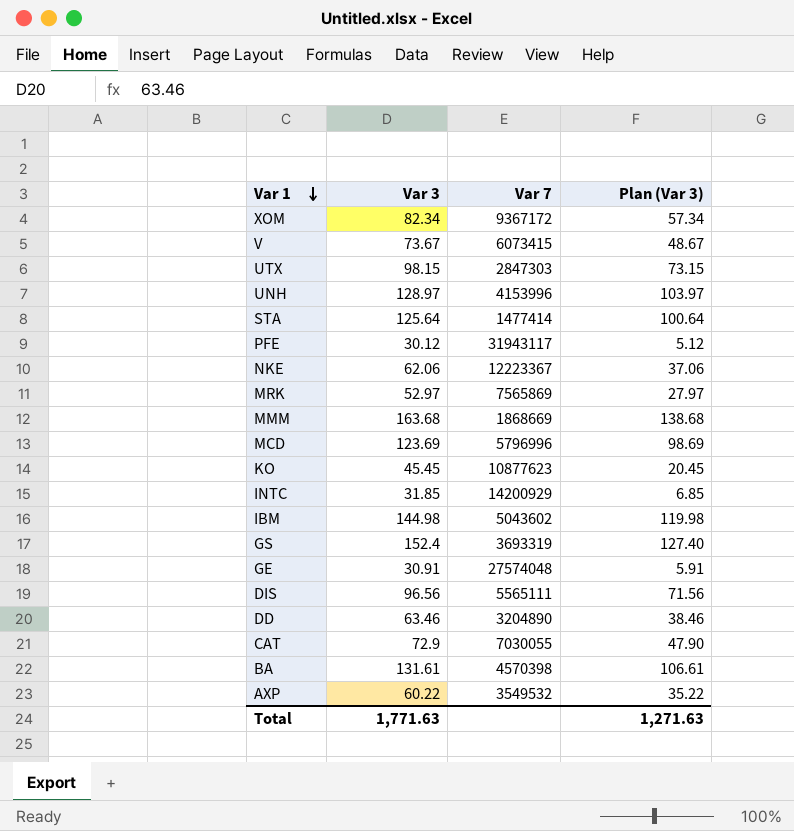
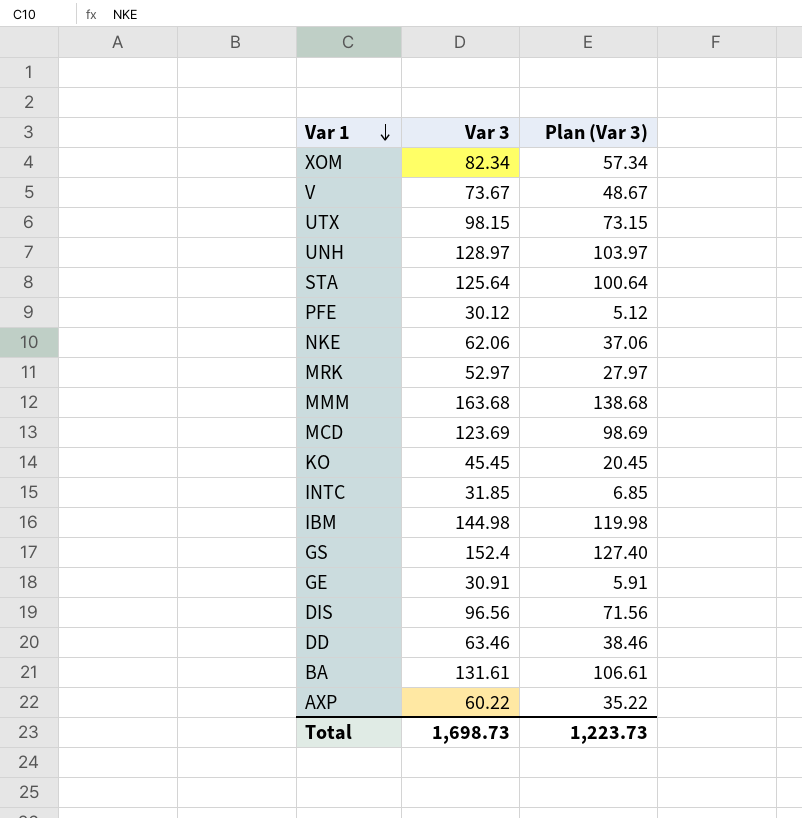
column Var 7 | position: 3 -> none
row CAT: 72.9 | 7030055 | 47.90 -> none
Total | Var 3: 1,771.63 -> 1,698.73
Total | Plan (Var 3): 1,271.63 -> 1,223.73

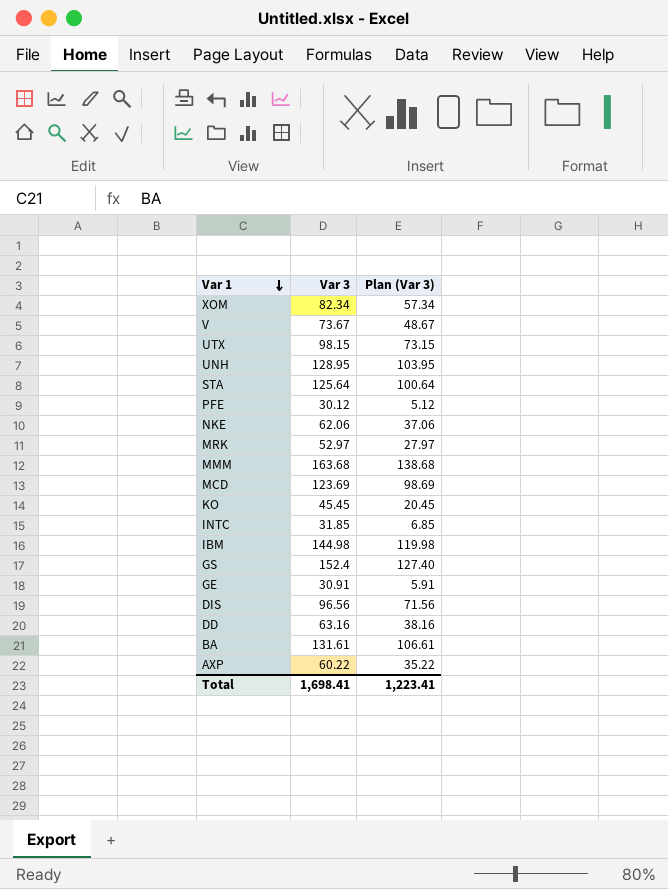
UNH | Var 3: 128.97 -> 128.95
UNH | Plan (Var 3): 103.97 -> 103.95
DD | Var 3: 63.46 -> 63.16
DD | Plan (Var 3): 38.46 -> 38.16
Total | Var 3: 1,698.73 -> 1,698.41
Total | Plan (Var 3): 1,223.73 -> 1,223.41

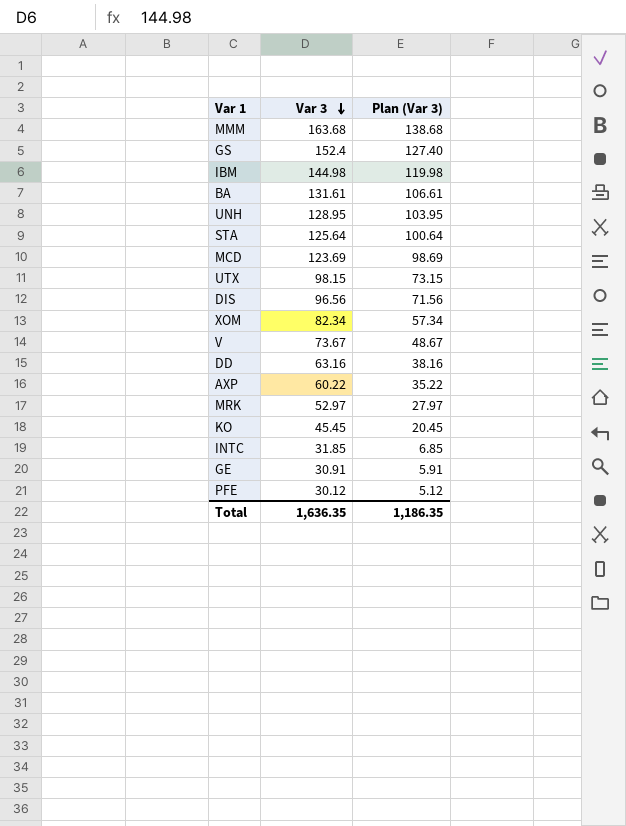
row order: Var 1 descending -> Var 3 descending
row NKE: 62.06 | 37.06 -> none
Total | Var 3: 1,698.41 -> 1,636.35
Total | Plan (Var 3): 1,223.41 -> 1,186.35

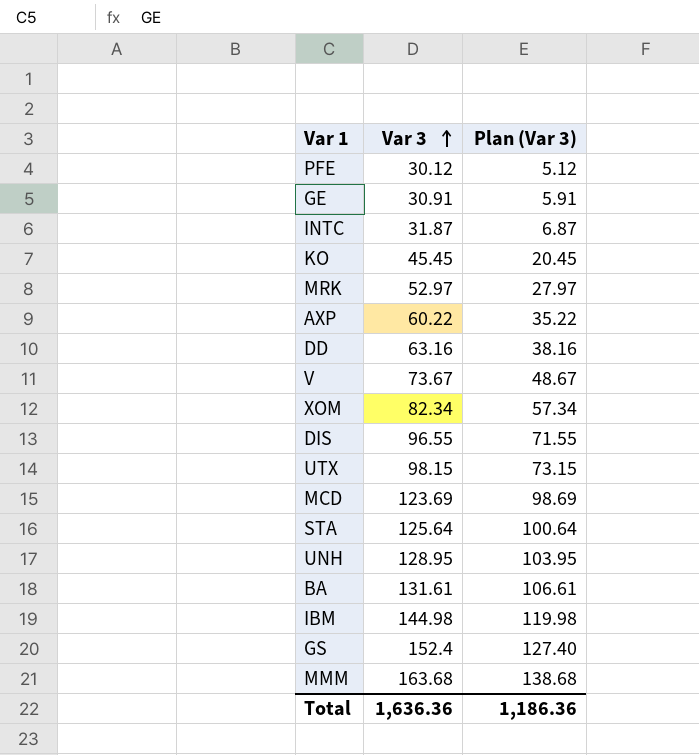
row order: Var 3 descending -> Var 3 ascending
INTC | Var 3: 31.85 -> 31.87
INTC | Plan (Var 3): 6.85 -> 6.87
DIS | Var 3: 96.56 -> 96.55
DIS | Plan (Var 3): 71.56 -> 71.55
Total | Var 3: 1,636.35 -> 1,636.36
Total | Plan (Var 3): 1,186.35 -> 1,186.36

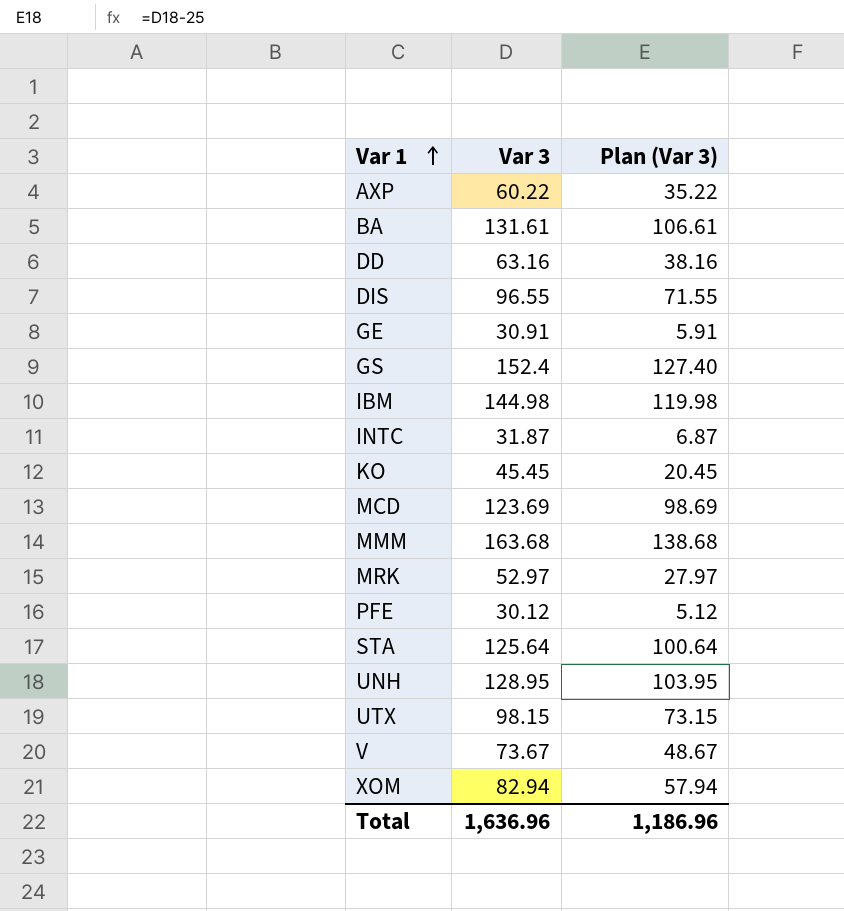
row order: Var 3 ascending -> Var 1 ascending
XOM | Var 3: 82.34 -> 82.94
XOM | Plan (Var 3): 57.34 -> 57.94
Total | Var 3: 1,636.36 -> 1,636.96
Total | Plan (Var 3): 1,186.36 -> 1,186.96

